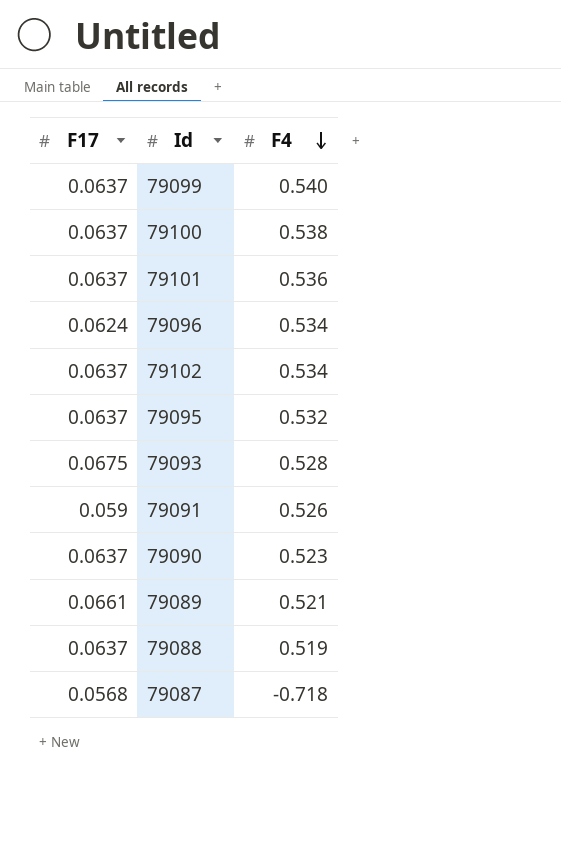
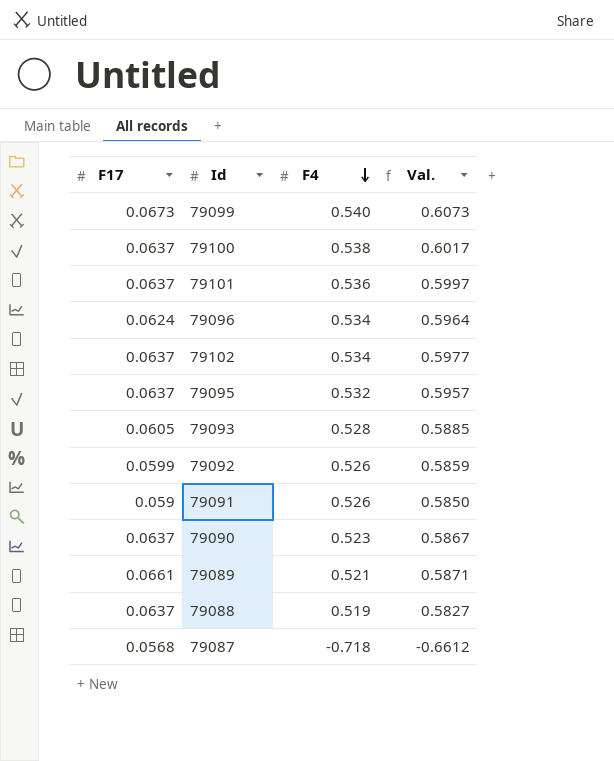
column Val. | formula: none -> [F17] + [F4]
79099 | F17: 0.0637 -> 0.0673
79093 | F17: 0.0675 -> 0.0605
row 79092: none -> 0.0599 | 0.526 | 0.5859

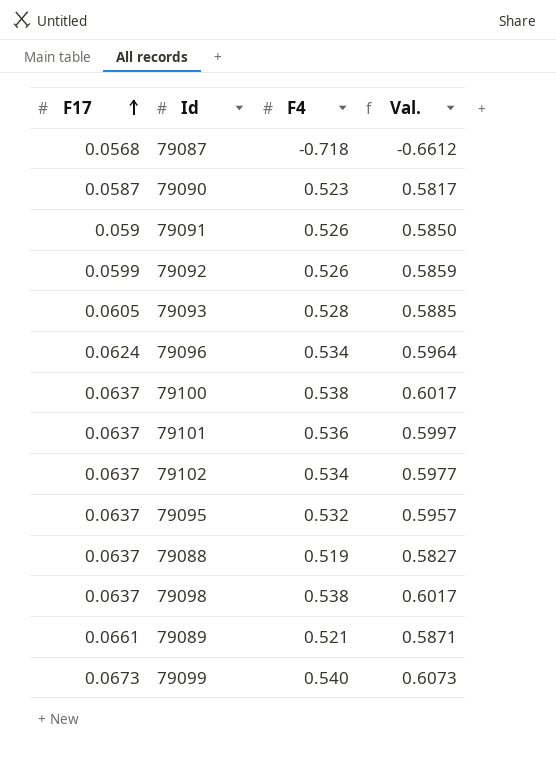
row order: F4 descending -> F17 ascending
79090 | F17: 0.0637 -> 0.0587
79090 | Val.: 0.5867 -> 0.5817
row 79098: none -> 0.0637 | 0.538 | 0.6017

